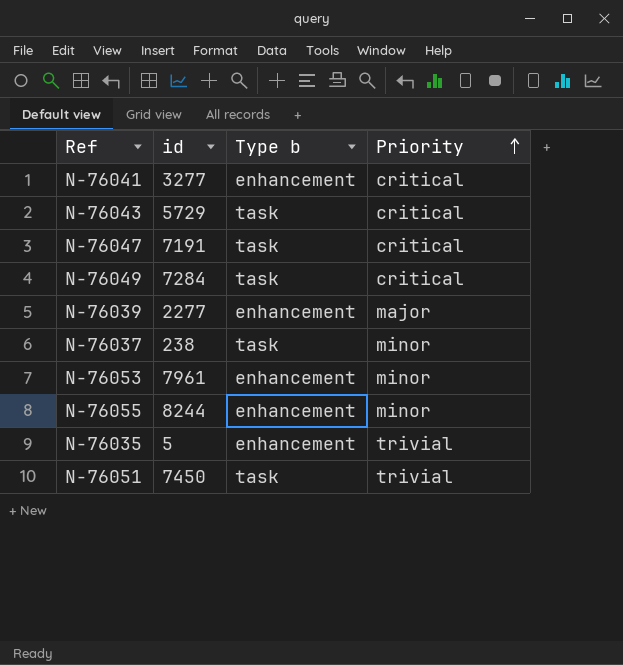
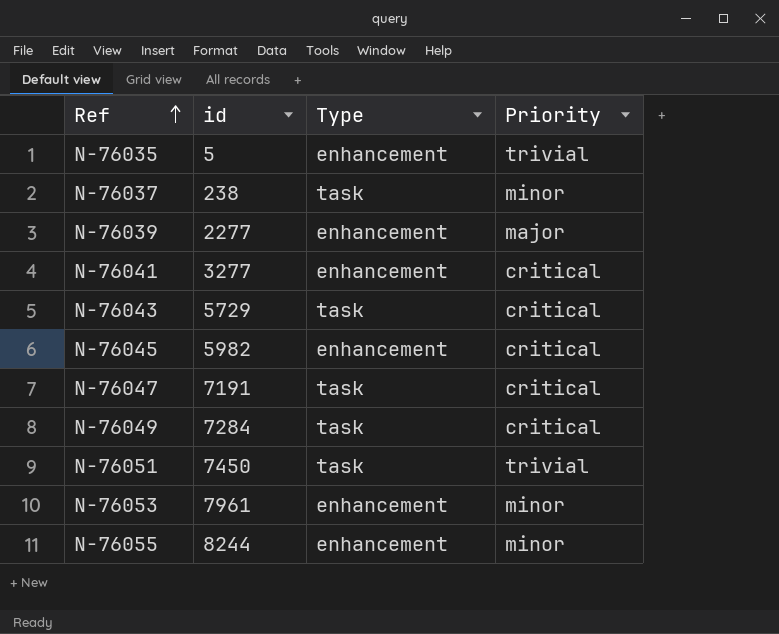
row order: Priority ascending -> Ref ascending
column name: Type b -> Type
row N-76045: none -> 5982 | enhancement | critical

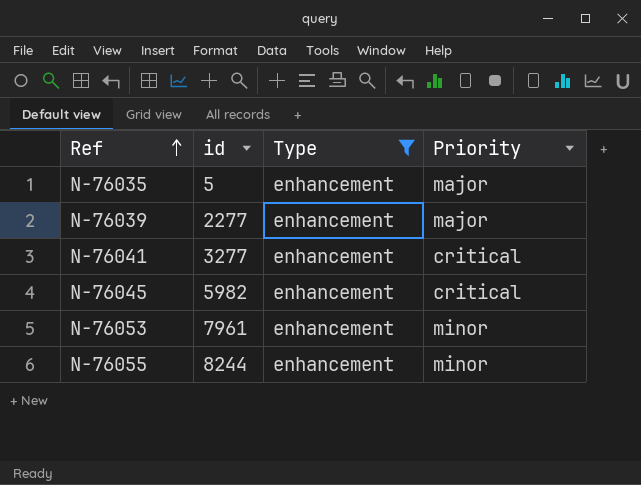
filter: none -> Type = enhancement
N-76035 | Priority: trivial -> major

